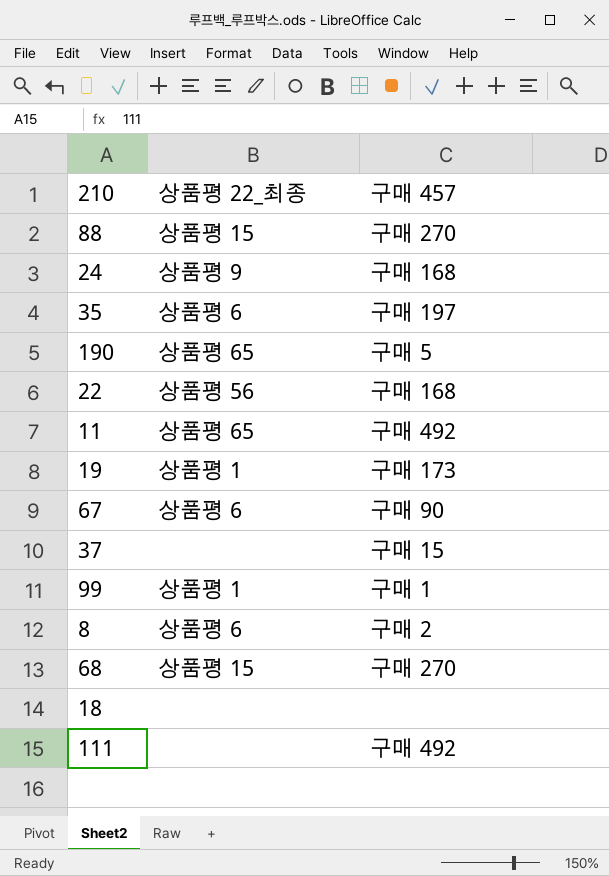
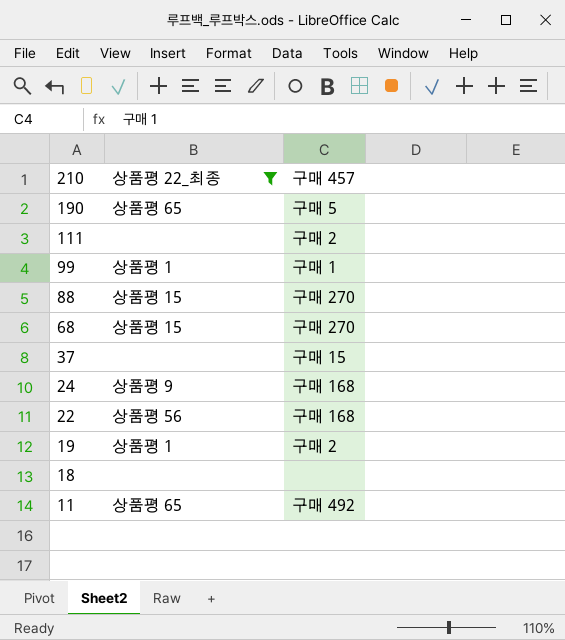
filter: none -> 상품평 22_최종 != 상품평 6
row order: none -> 210 descending
111 | 구매 457: 구매 492 -> 구매 2
19 | 구매 457: 구매 173 -> 구매 2

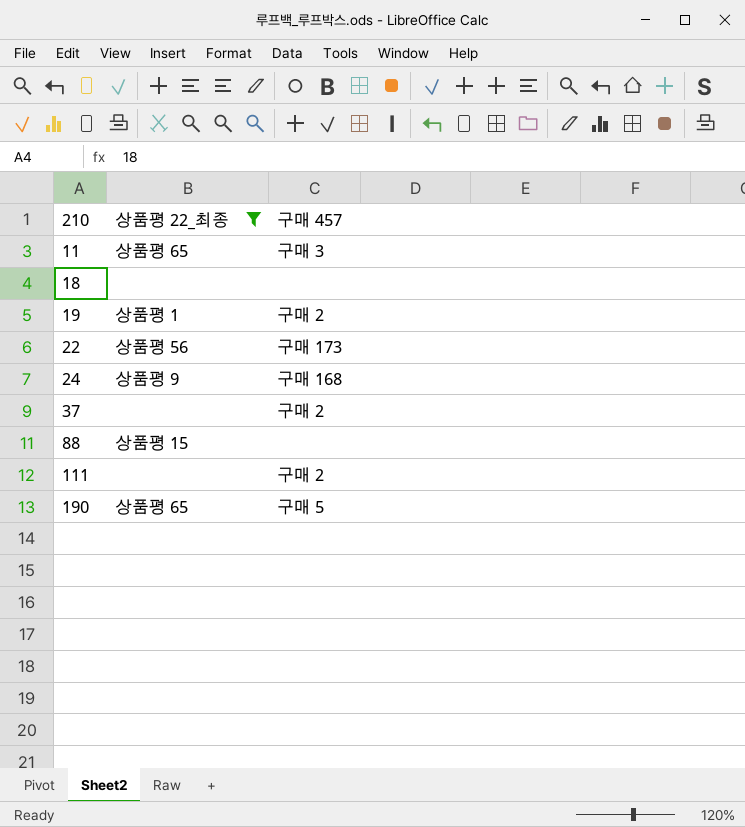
row order: 210 descending -> 210 ascending
row 99: 상품평 1 | 구매 1 -> none
row 68: 상품평 15 | 구매 270 -> none
11 | 구매 457: 구매 492 -> 구매 3
22 | 구매 457: 구매 168 -> 구매 173
37 | 구매 457: 구매 15 -> 구매 2
88 | 구매 457: 구매 270 -> none

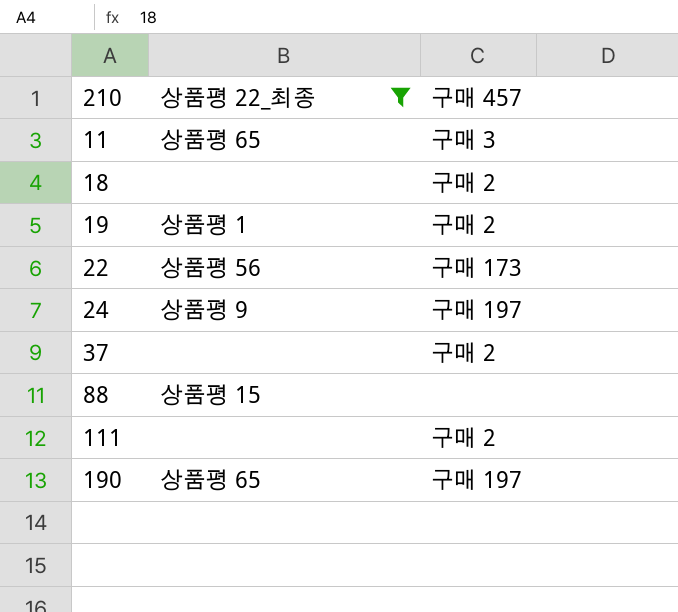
18 | 구매 457: none -> 구매 2
24 | 구매 457: 구매 168 -> 구매 197
190 | 구매 457: 구매 5 -> 구매 197

